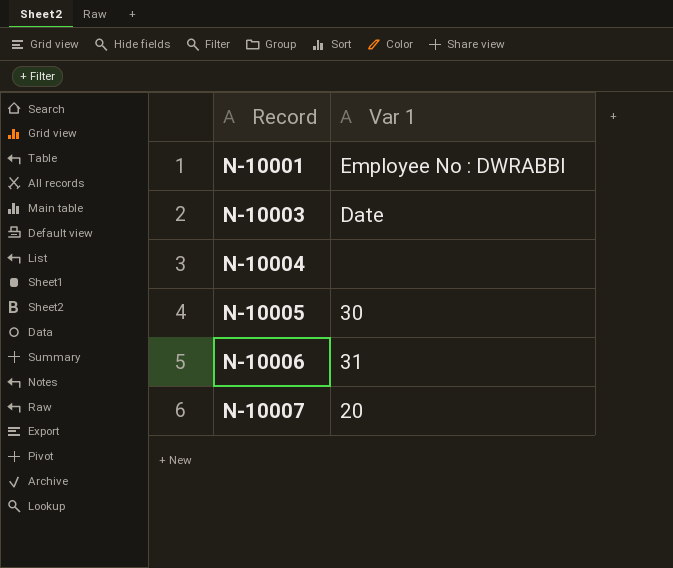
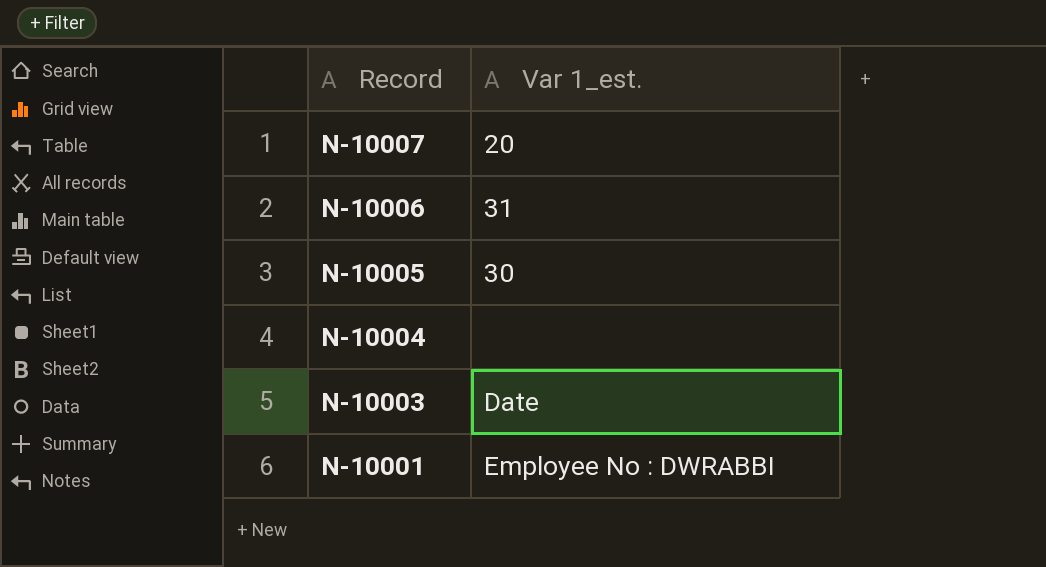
row order: Record ascending -> Record descending
column name: Var 1 -> Var 1_est.

